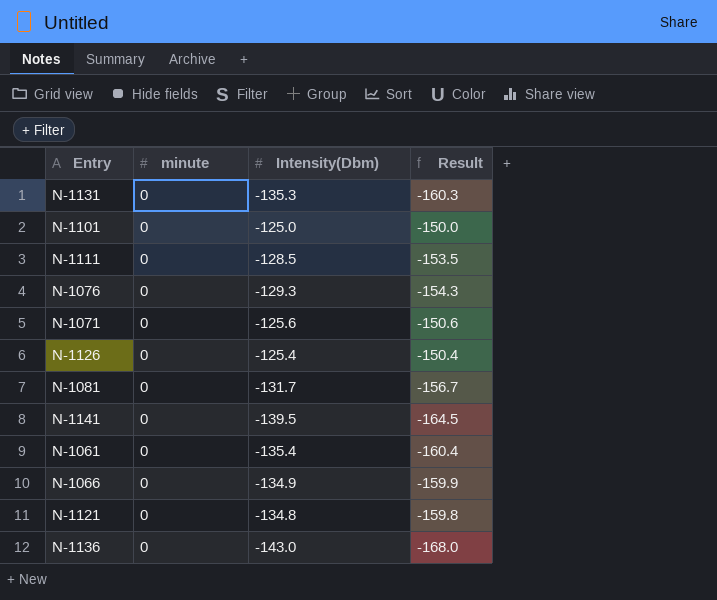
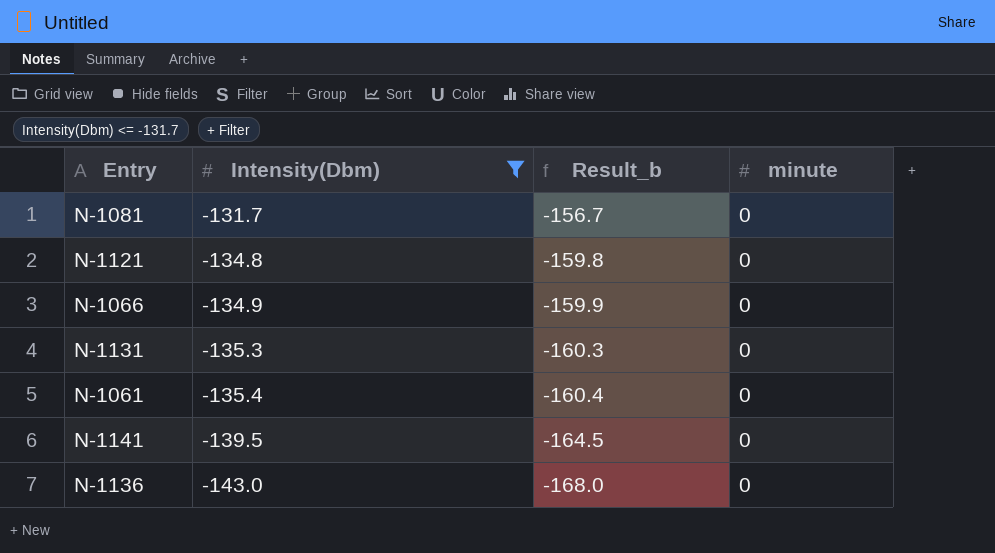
filter: none -> Intensity(Dbm) <= -131.7
row order: none -> Intensity(Dbm) descending
column name: Result -> Result_b
column minute | position: 2 -> 4

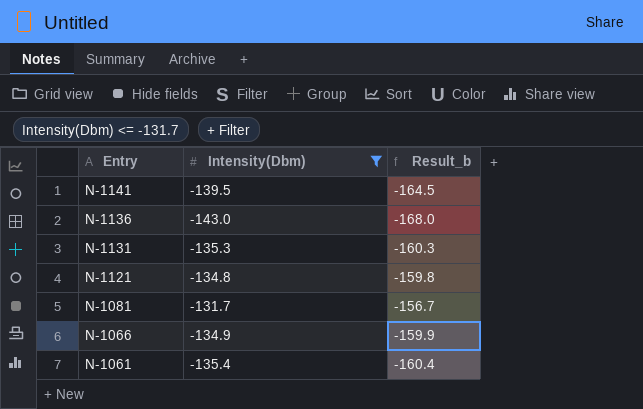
row order: Intensity(Dbm) descending -> Entry descending
column minute | position: 4 -> none

